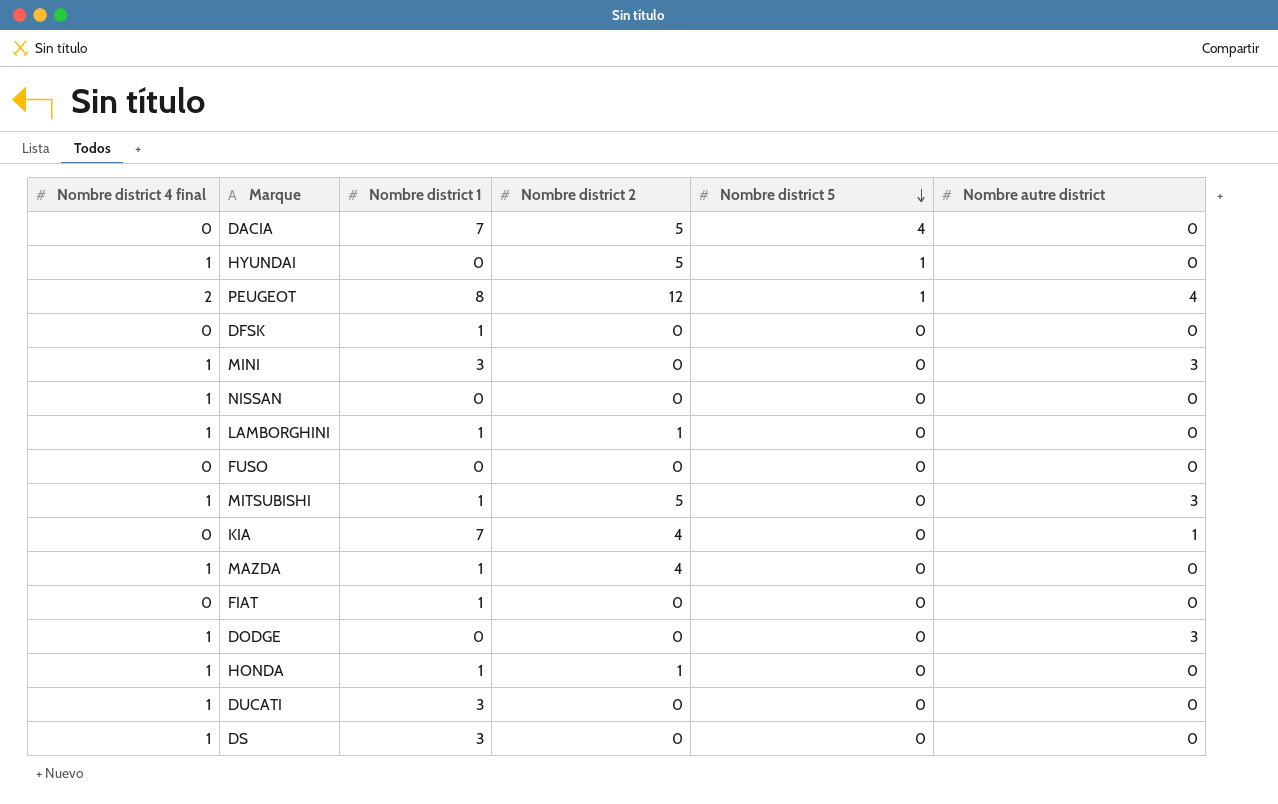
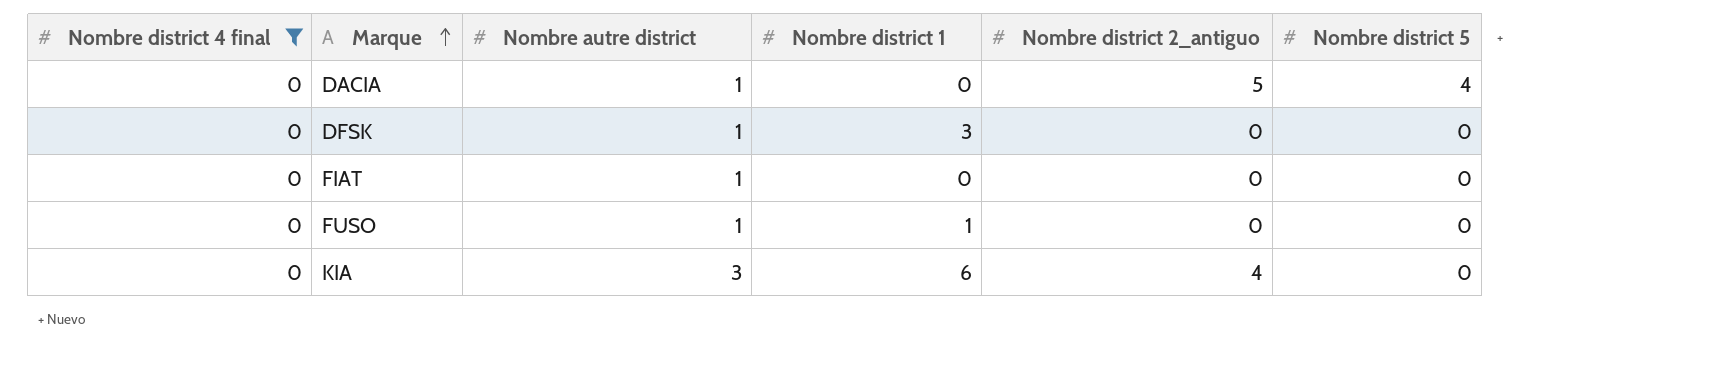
filter: none -> Nombre district 4 final = 0
row order: Nombre district 5 descending -> Marque ascending
column Nombre autre district | position: 6 -> 3
column name: Nombre district 2 -> Nombre district 2_antiguo
DACIA | Nombre autre district: 0 -> 1
DACIA | Nombre district 1: 7 -> 0
DFSK | Nombre autre district: 0 -> 1
DFSK | Nombre district 1: 1 -> 3
FIAT | Nombre autre district: 0 -> 1
FIAT | Nombre district 1: 1 -> 0
FUSO | Nombre autre district: 0 -> 1
FUSO | Nombre district 1: 0 -> 1
KIA | Nombre autre district: 1 -> 3
KIA | Nombre district 1: 7 -> 6

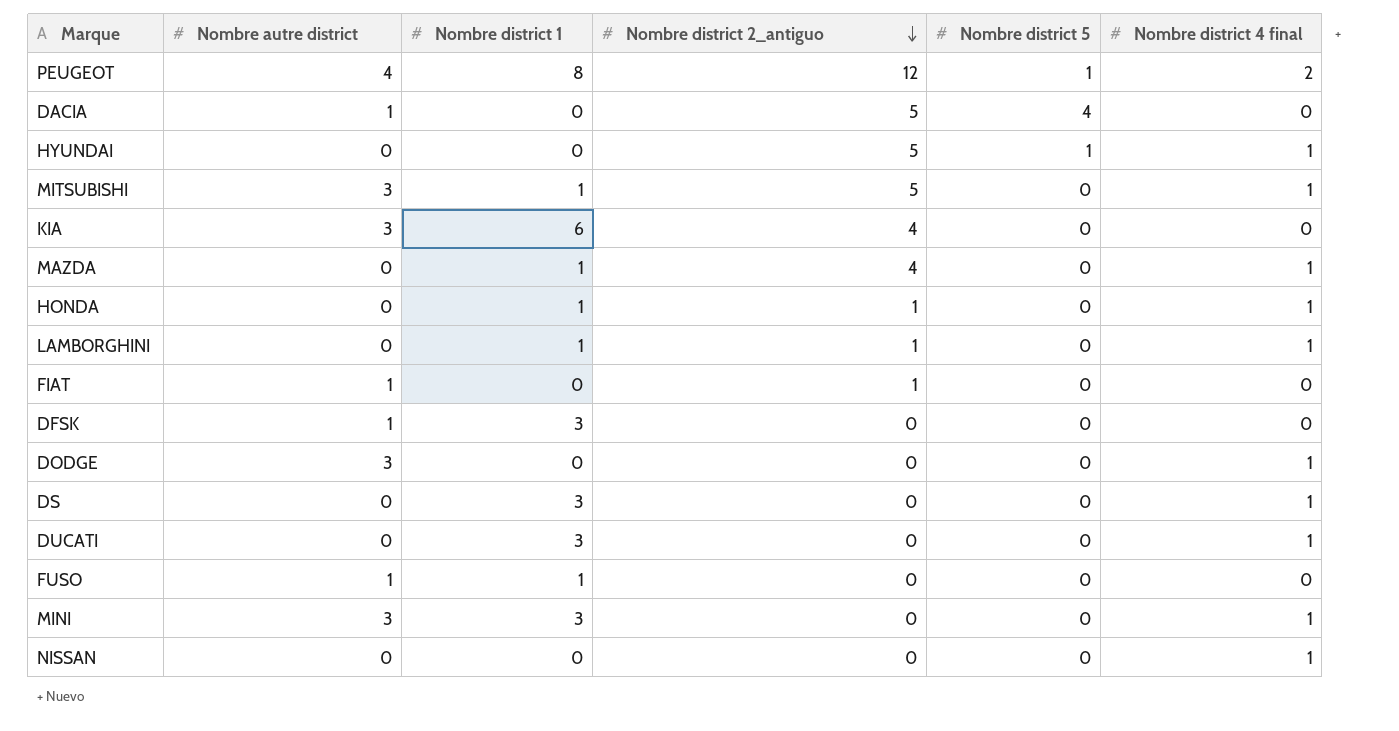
filter: Nombre district 4 final = 0 -> none
row order: Marque ascending -> Nombre district 2_antiguo descending
column Nombre district 4 final | position: 1 -> 6
FIAT | Nombre district 2_antiguo: 0 -> 1

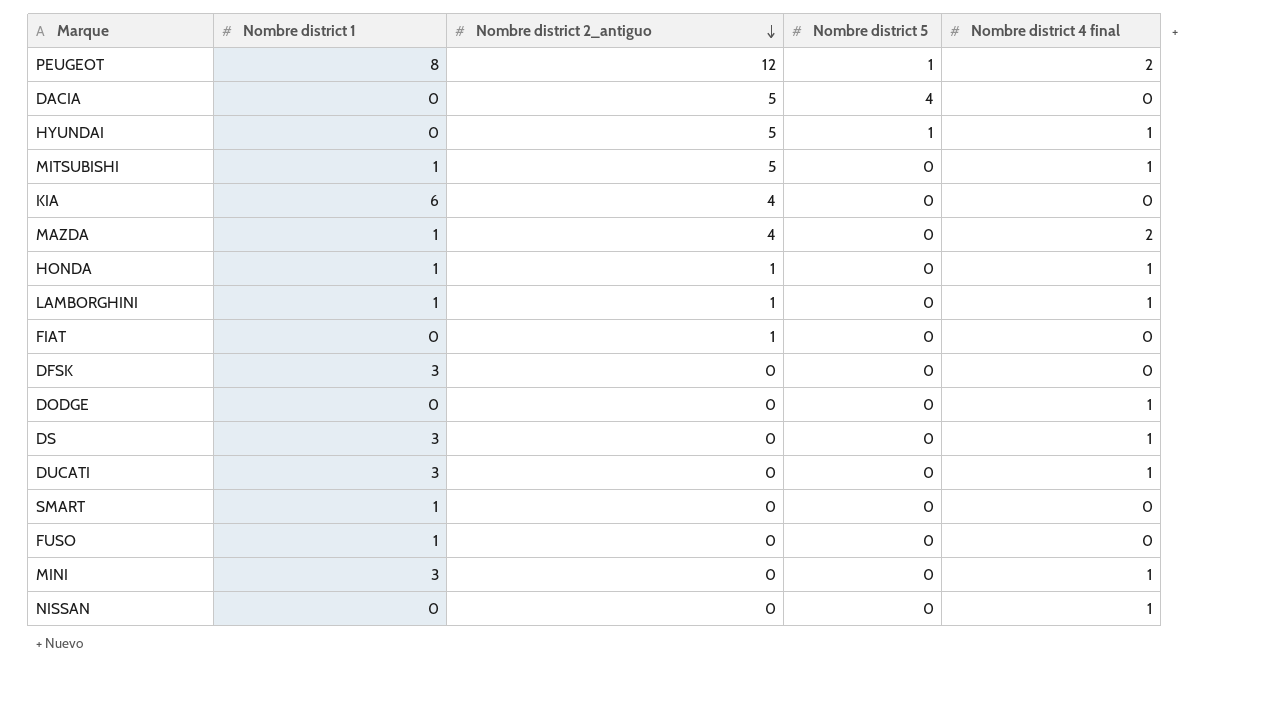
column Nombre autre district | position: 2 -> none
MAZDA | Nombre district 4 final: 1 -> 2
row SMART: none -> 1 | 0 | 0 | 0

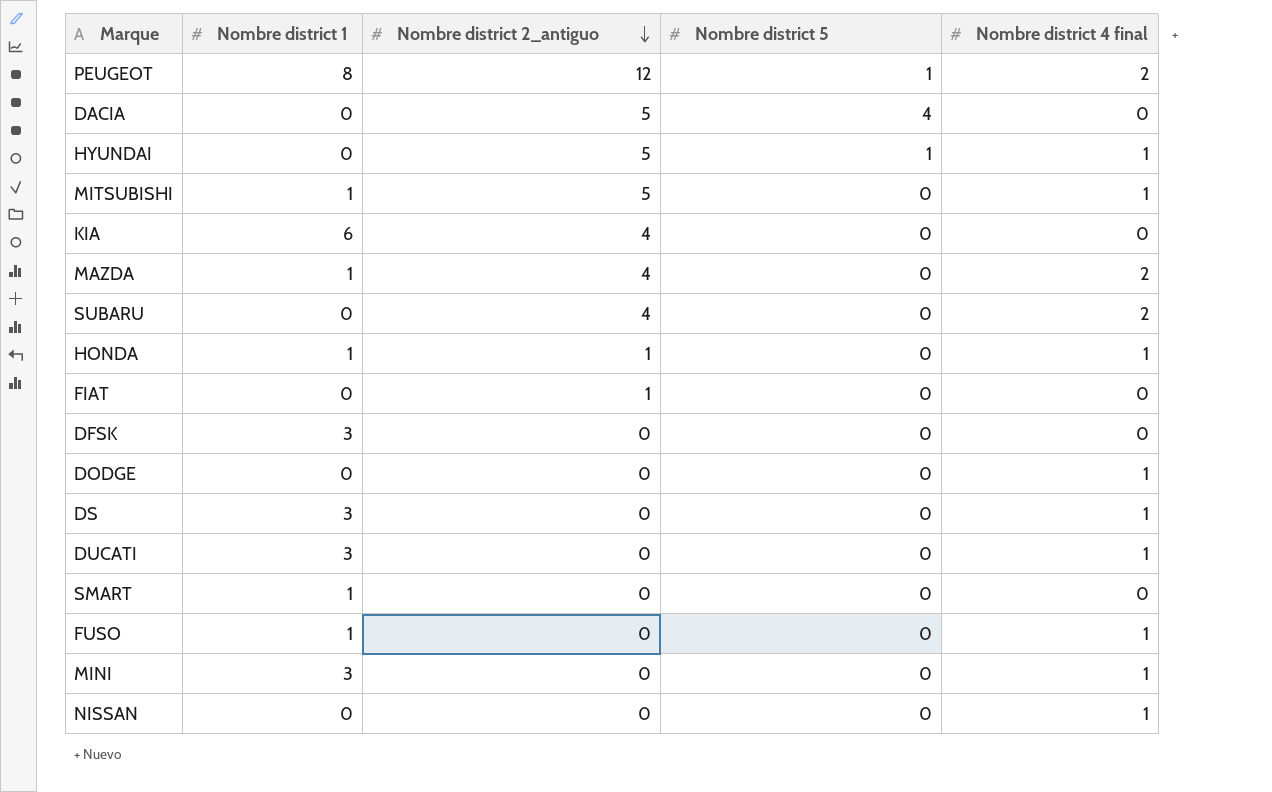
row LAMBORGHINI: 1 | 1 | 0 | 1 -> none
row SUBARU: none -> 0 | 4 | 0 | 2
FUSO | Nombre district 4 final: 0 -> 1

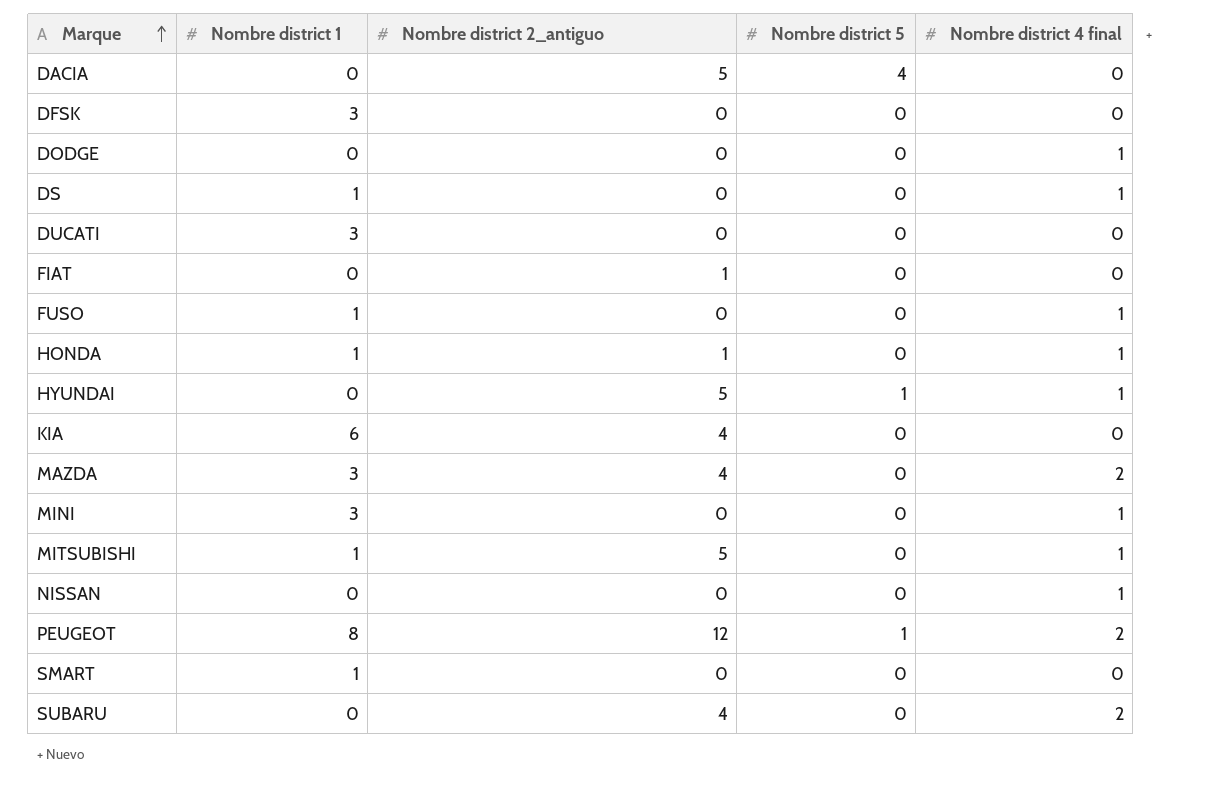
row order: Nombre district 2_antiguo descending -> Marque ascending
DS | Nombre district 1: 3 -> 1
DUCATI | Nombre district 4 final: 1 -> 0
MAZDA | Nombre district 1: 1 -> 3

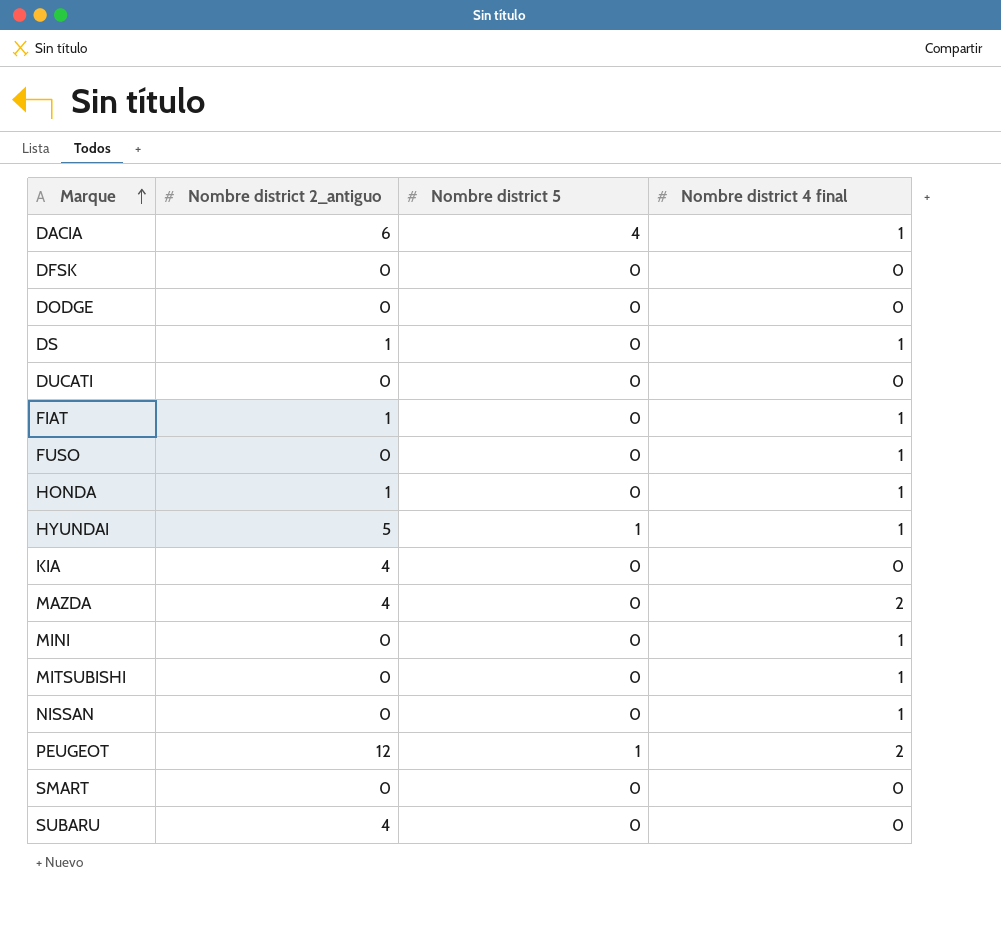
column Nombre district 1 | position: 2 -> none
DACIA | Nombre district 2_antiguo: 5 -> 6
DACIA | Nombre district 4 final: 0 -> 1
DODGE | Nombre district 4 final: 1 -> 0
DS | Nombre district 2_antiguo: 0 -> 1
FIAT | Nombre district 4 final: 0 -> 1
MITSUBISHI | Nombre district 2_antiguo: 5 -> 0
SUBARU | Nombre district 4 final: 2 -> 0

